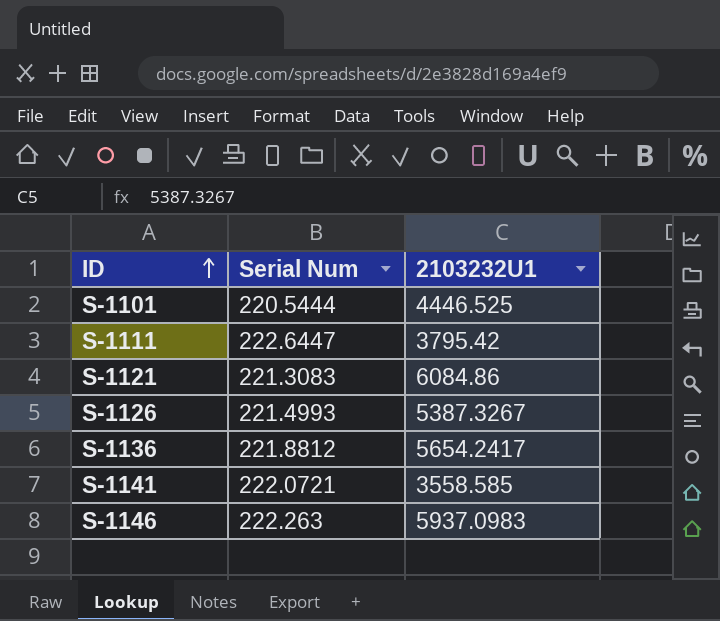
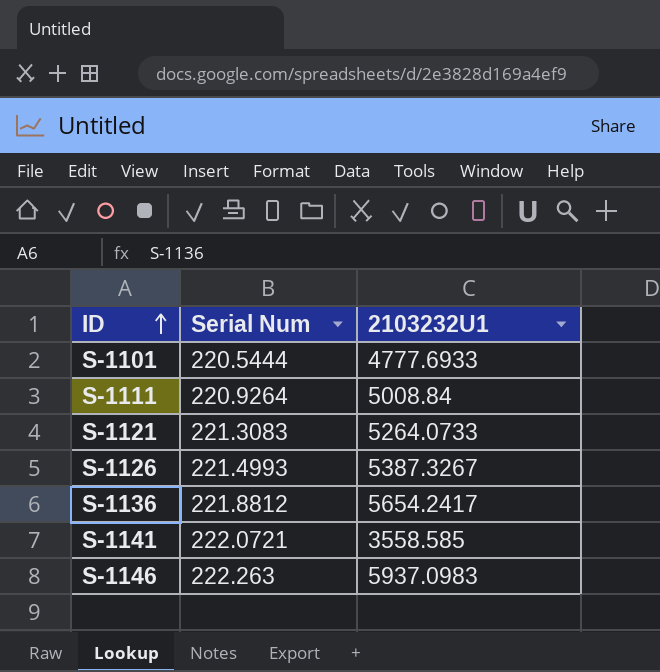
S-1101 | 2103232U1: 4446.525 -> 4777.6933
S-1111 | Serial Num: 222.6447 -> 220.9264
S-1111 | 2103232U1: 3795.42 -> 5008.84
S-1121 | 2103232U1: 6084.86 -> 5264.0733

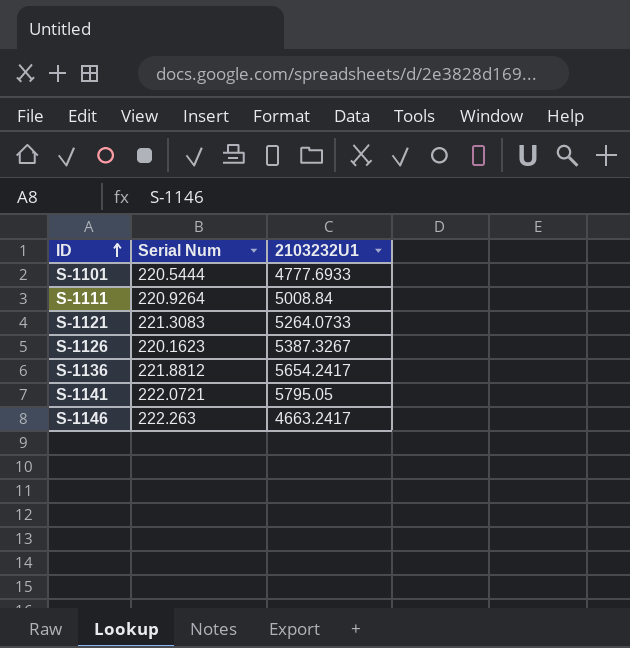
S-1126 | Serial Num: 221.4993 -> 220.1623
S-1141 | 2103232U1: 3558.585 -> 5795.05
S-1146 | 2103232U1: 5937.0983 -> 4663.2417

